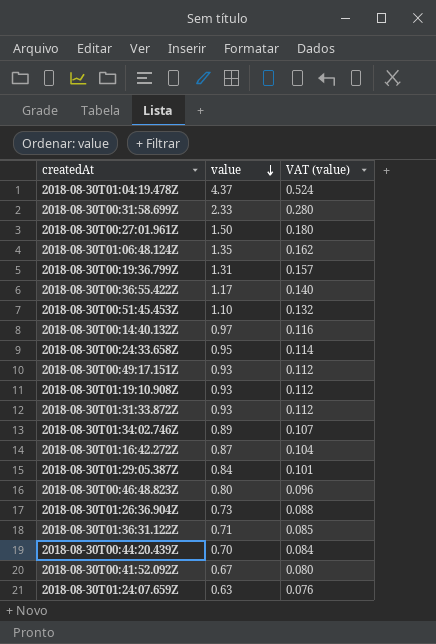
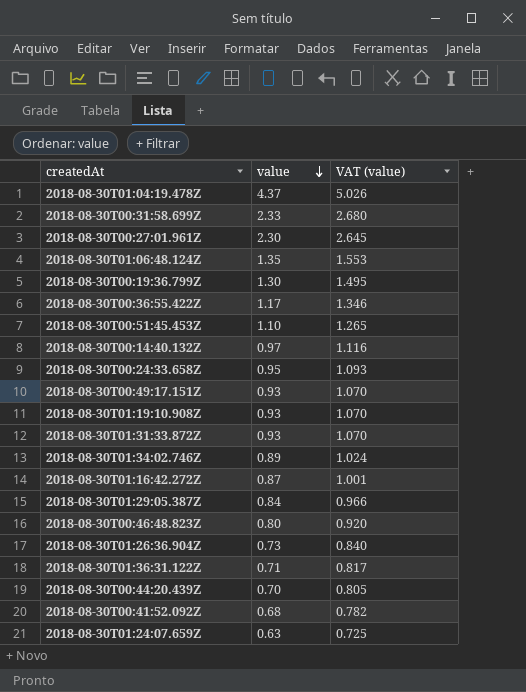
column VAT (value) | formula: [value] * 0.12 -> [value] * 1.15
2018-08-30T00:27:01.961Z | value: 1.50 -> 2.30
2018-08-30T00:19:36.799Z | value: 1.31 -> 1.30
2018-08-30T00:41:52.092Z | value: 0.67 -> 0.68

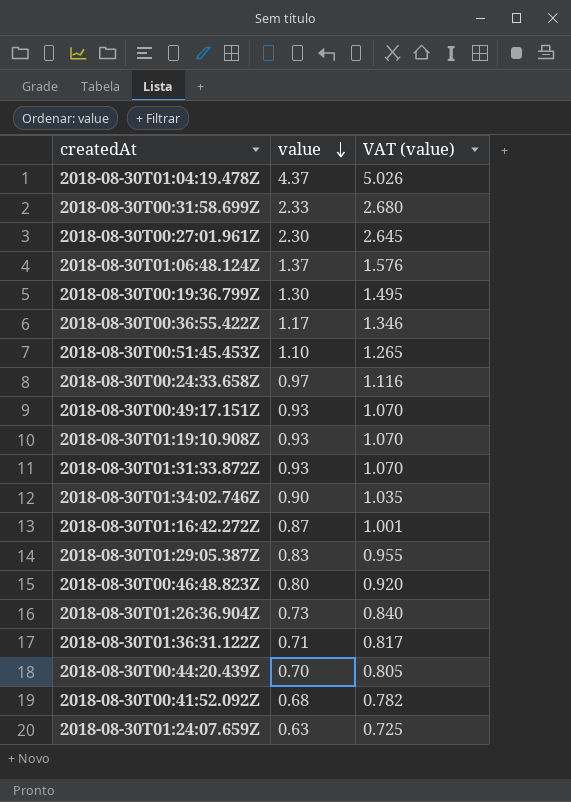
row 2018-08-30T00:14:40.132Z: 0.97 | 1.116 -> none
2018-08-30T01:06:48.124Z | value: 1.35 -> 1.37
2018-08-30T01:06:48.124Z | VAT (value): 1.553 -> 1.576
2018-08-30T00:24:33.658Z | value: 0.95 -> 0.97
2018-08-30T00:24:33.658Z | VAT (value): 1.093 -> 1.116
2018-08-30T01:34:02.746Z | value: 0.89 -> 0.90
2018-08-30T01:34:02.746Z | VAT (value): 1.024 -> 1.035
2018-08-30T01:29:05.387Z | value: 0.84 -> 0.83
2018-08-30T01:29:05.387Z | VAT (value): 0.966 -> 0.955

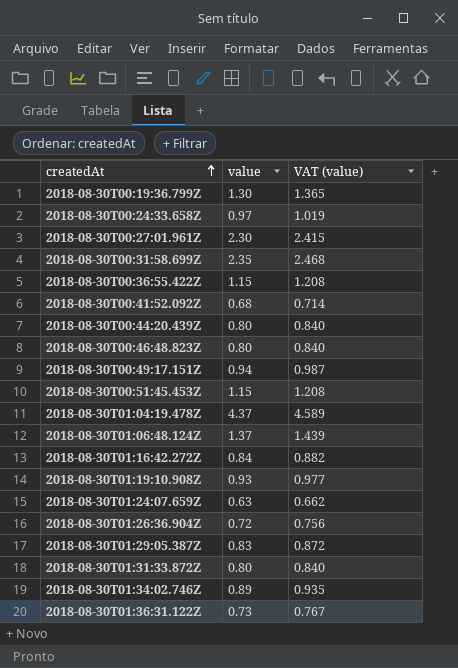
row order: value descending -> createdAt ascending
column VAT (value) | formula: [value] * 1.15 -> [value] * 1.05
2018-08-30T00:31:58.699Z | value: 2.33 -> 2.35
2018-08-30T00:36:55.422Z | value: 1.17 -> 1.15
2018-08-30T00:44:20.439Z | value: 0.70 -> 0.80
2018-08-30T00:49:17.151Z | value: 0.93 -> 0.94
2018-08-30T00:51:45.453Z | value: 1.10 -> 1.15
2018-08-30T01:16:42.272Z | value: 0.87 -> 0.84
2018-08-30T01:26:36.904Z | value: 0.73 -> 0.72
2018-08-30T01:31:33.872Z | value: 0.93 -> 0.80
2018-08-30T01:34:02.746Z | value: 0.90 -> 0.89
2018-08-30T01:36:31.122Z | value: 0.71 -> 0.73

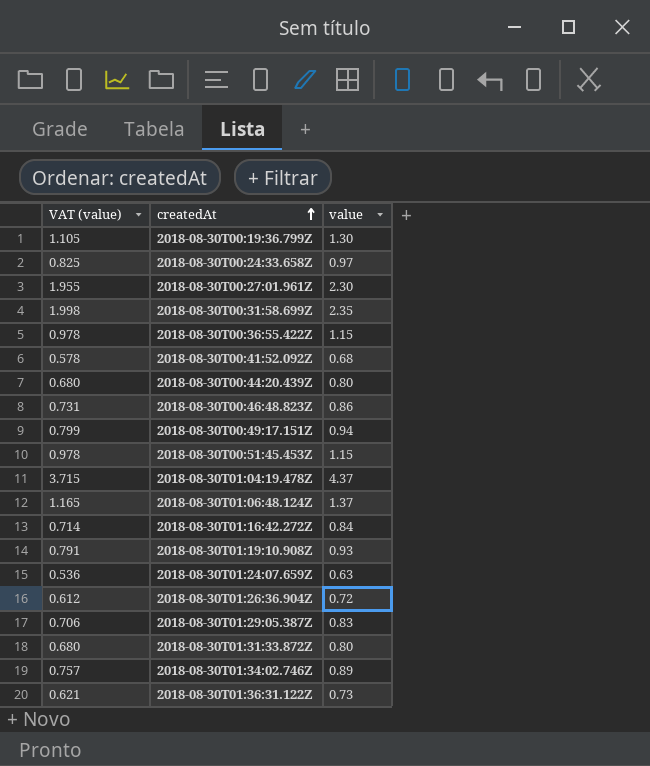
column VAT (value) | formula: [value] * 1.05 -> [value] * 0.85
column VAT (value) | position: 3 -> 1
2018-08-30T00:46:48.823Z | value: 0.80 -> 0.86

